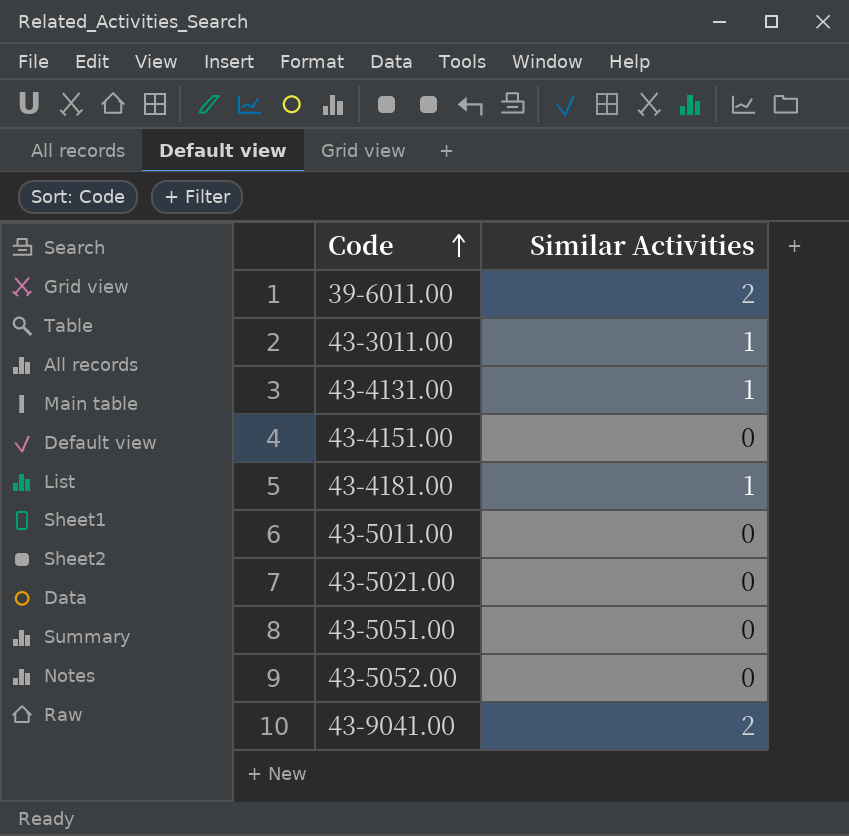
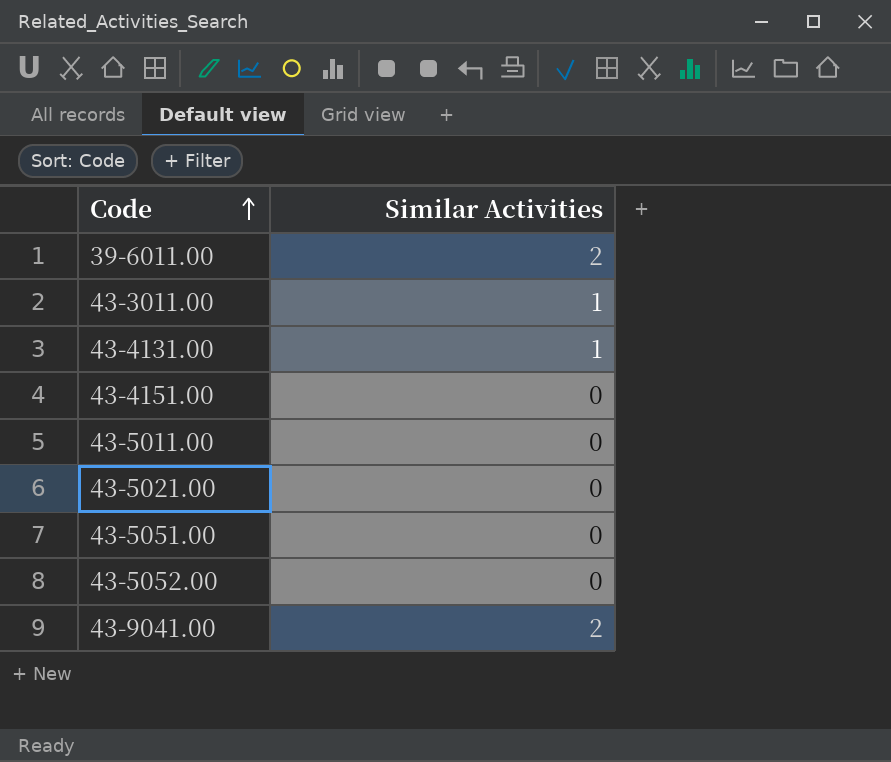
row 43-4181.00: 1 -> none

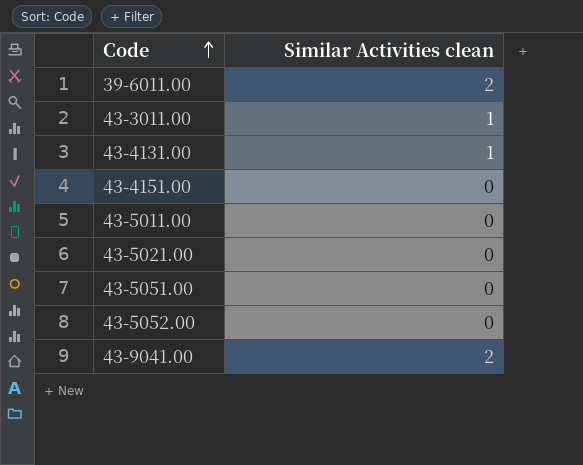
column name: Similar Activities -> Similar Activities clean

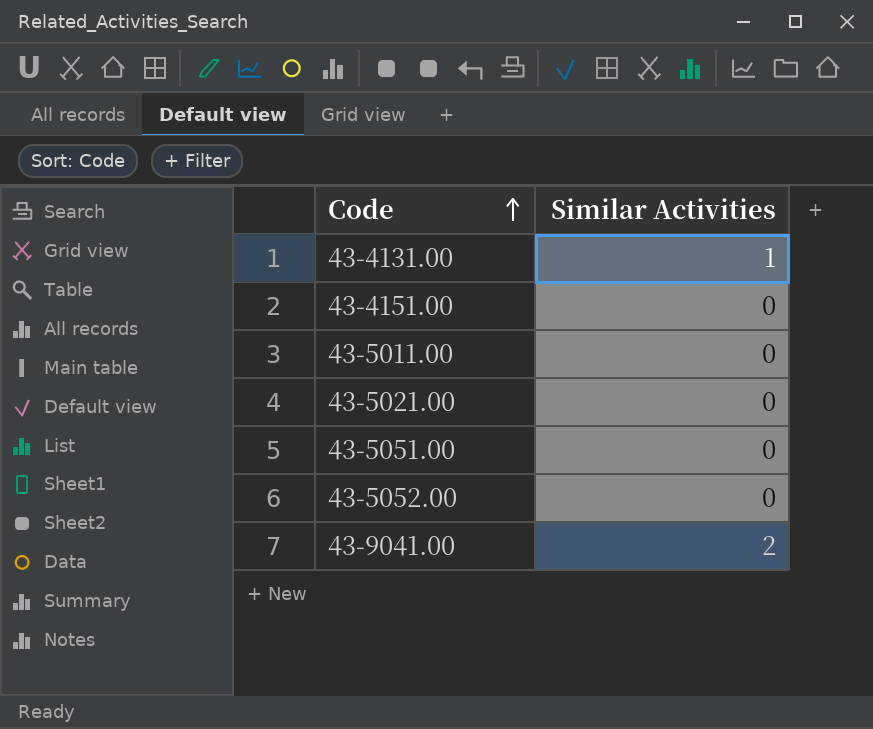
column name: Similar Activities clean -> Similar Activities
row 39-6011.00: 2 -> none
row 43-3011.00: 1 -> none

